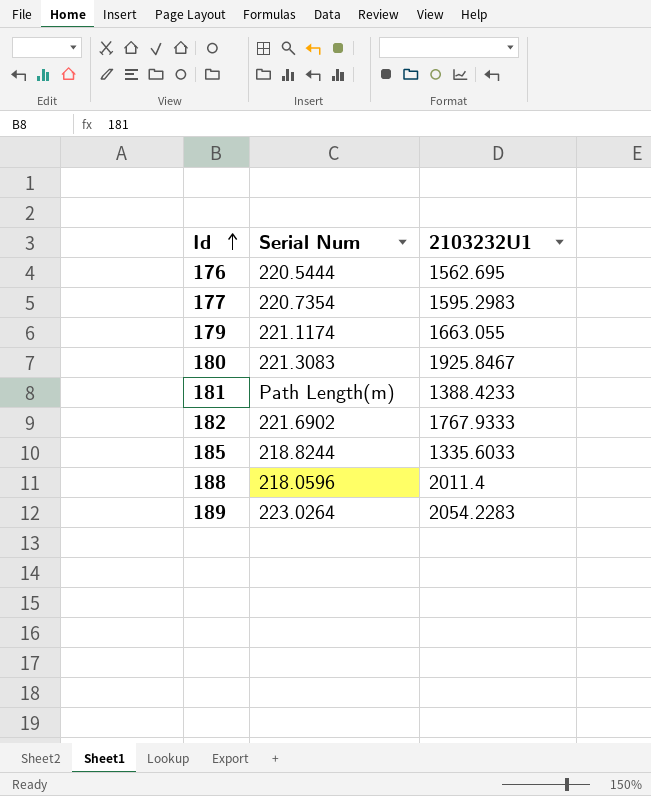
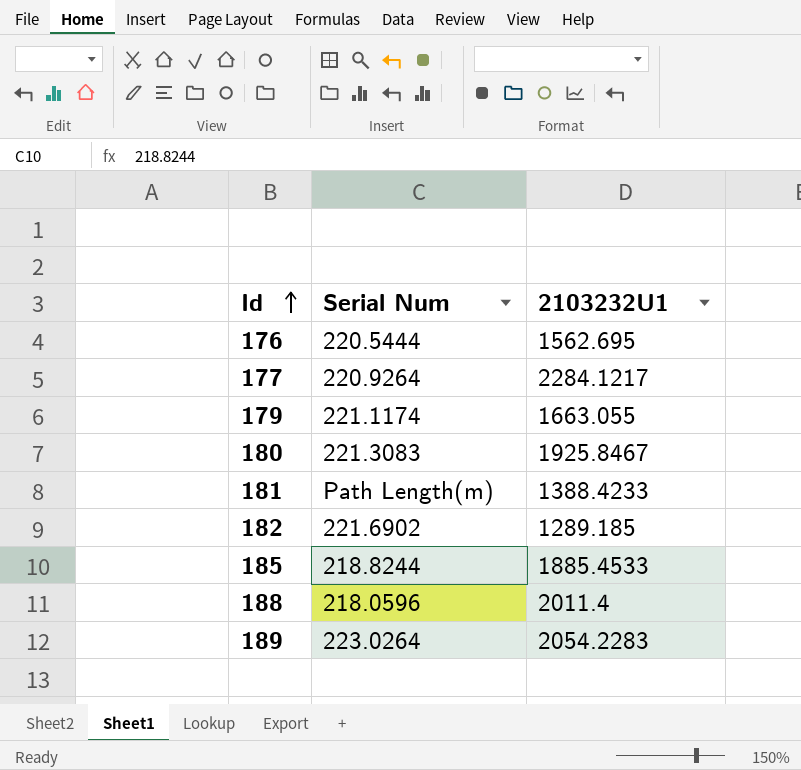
177 | Serial Num: 220.7354 -> 220.9264
177 | 2103232U1: 1595.2983 -> 2284.1217
182 | 2103232U1: 1767.9333 -> 1289.185
185 | 2103232U1: 1335.6033 -> 1885.4533

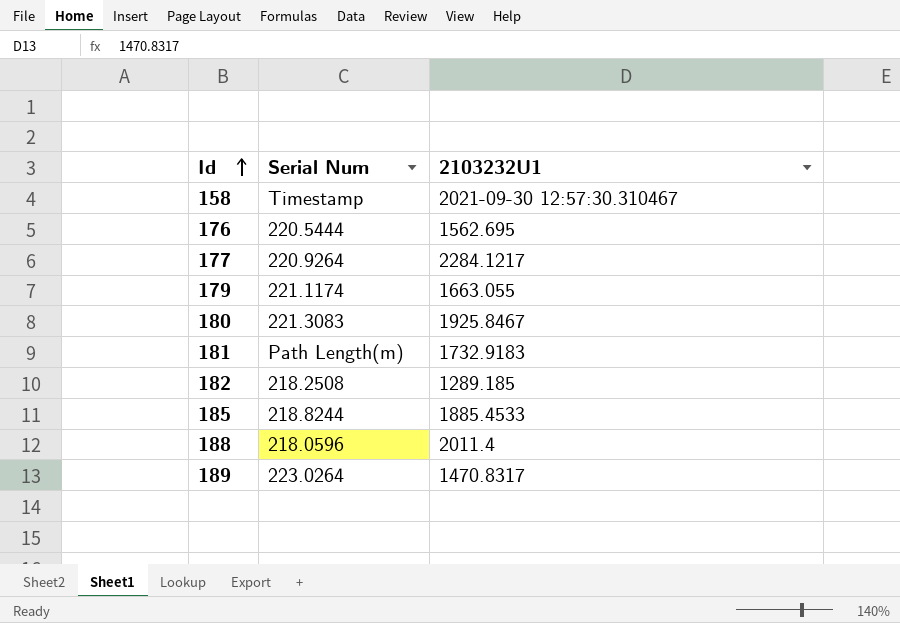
row 158: none -> Timestamp | 2021-09-30 12:57:30.310467
181 | 2103232U1: 1388.4233 -> 1732.9183
182 | Serial Num: 221.6902 -> 218.2508
189 | 2103232U1: 2054.2283 -> 1470.8317

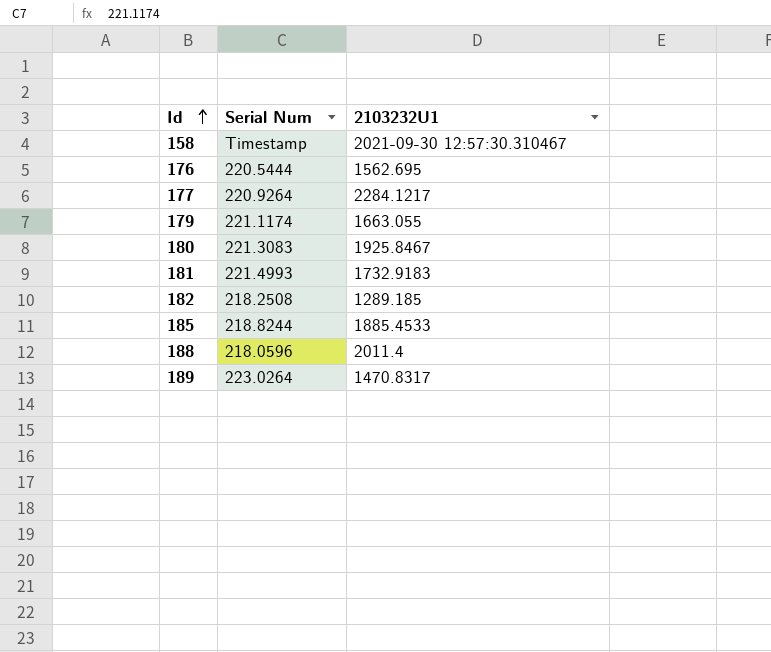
181 | Serial Num: Path Length(m) -> 221.4993

